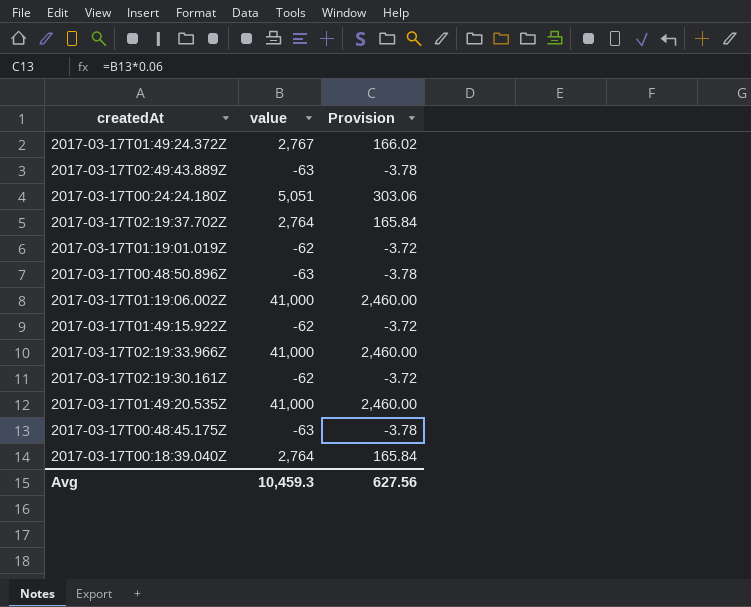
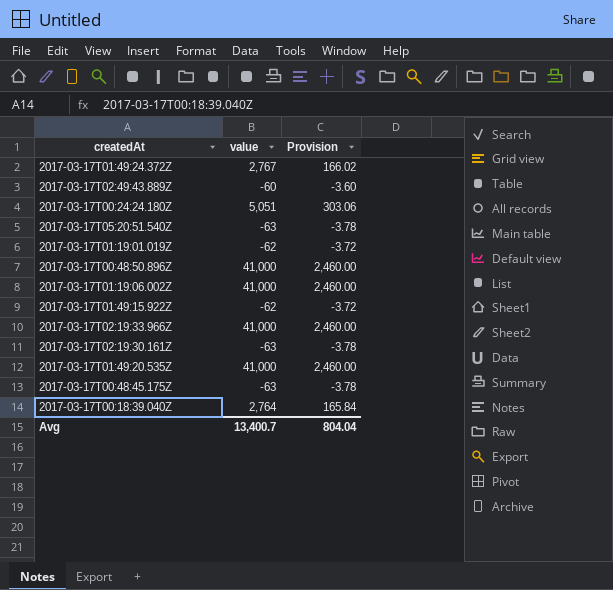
row 2017-03-17T02:19:37.702Z: 2,764 | 165.84 -> none
2017-03-17T02:49:43.889Z | value: -63 -> -60
2017-03-17T02:49:43.889Z | Provision: -3.78 -> -3.60
row 2017-03-17T05:20:51.540Z: none -> -63 | -3.78
2017-03-17T00:48:50.896Z | value: -63 -> 41,000
2017-03-17T00:48:50.896Z | Provision: -3.78 -> 2,460.00
2017-03-17T02:19:30.161Z | value: -62 -> -63
2017-03-17T02:19:30.161Z | Provision: -3.72 -> -3.78
Avg | value: 10,459.3 -> 13,400.7
Avg | Provision: 627.56 -> 804.04

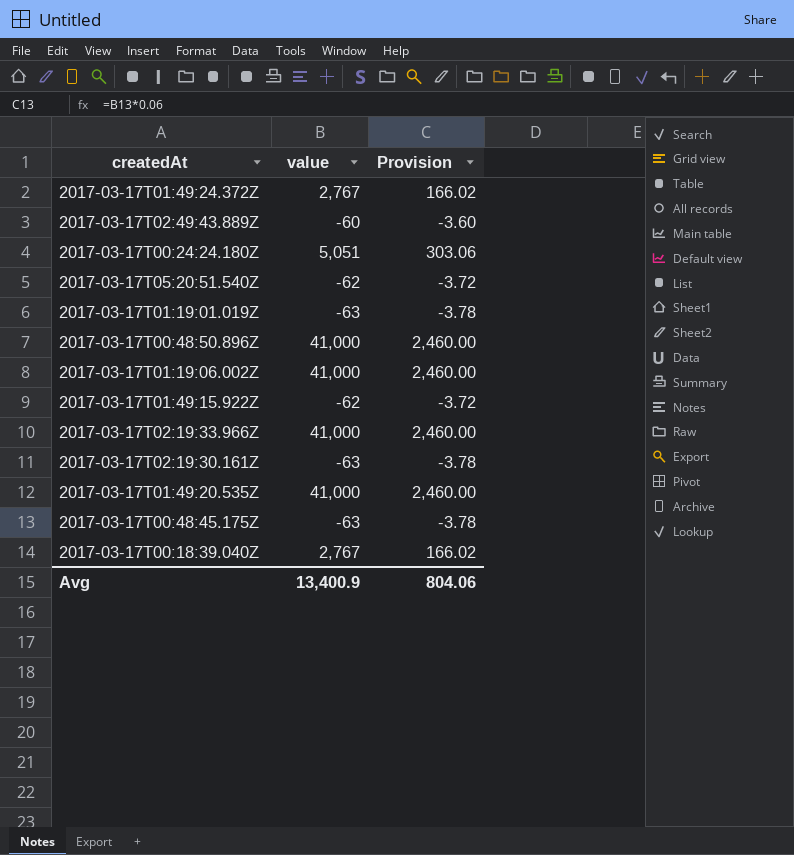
2017-03-17T05:20:51.540Z | value: -63 -> -62
2017-03-17T05:20:51.540Z | Provision: -3.78 -> -3.72
2017-03-17T01:19:01.019Z | value: -62 -> -63
2017-03-17T01:19:01.019Z | Provision: -3.72 -> -3.78
2017-03-17T00:18:39.040Z | value: 2,764 -> 2,767
2017-03-17T00:18:39.040Z | Provision: 165.84 -> 166.02
Avg | value: 13,400.7 -> 13,400.9
Avg | Provision: 804.04 -> 804.06

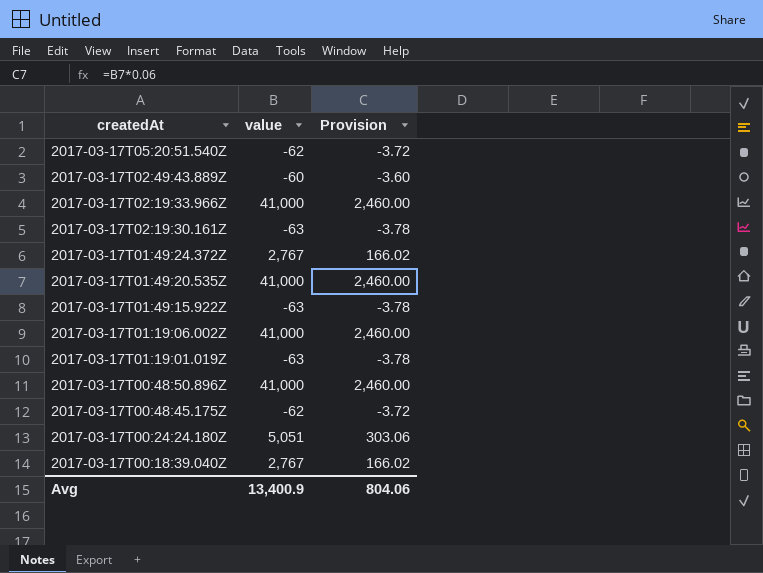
row order: none -> createdAt descending
2017-03-17T01:49:15.922Z | value: -62 -> -63
2017-03-17T01:49:15.922Z | Provision: -3.72 -> -3.78
2017-03-17T00:48:45.175Z | value: -63 -> -62
2017-03-17T00:48:45.175Z | Provision: -3.78 -> -3.72

